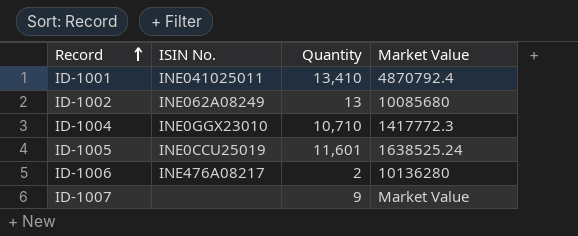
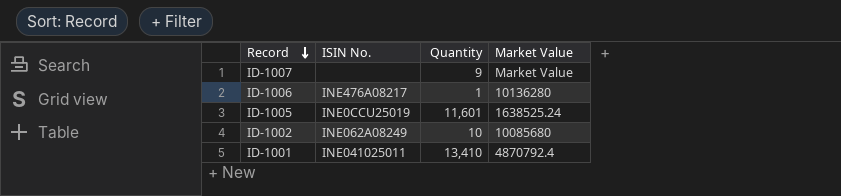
row order: Record ascending -> Record descending
row ID-1004: INE0GGX23010 | 10,710 | 1417772.3 -> none
ID-1006 | Quantity: 2 -> 1
ID-1002 | Quantity: 13 -> 10

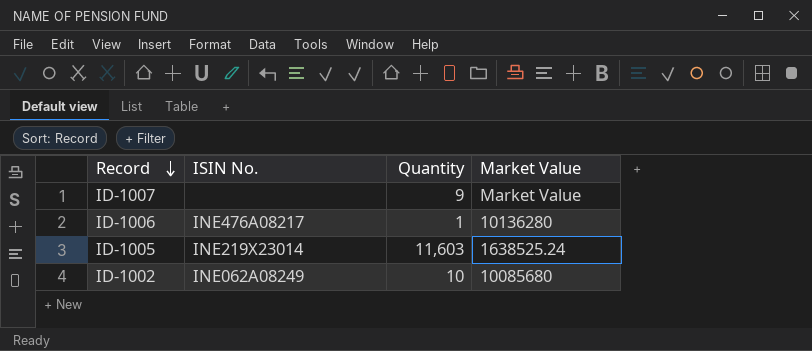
row ID-1001: INE041025011 | 13,410 | 4870792.4 -> none
ID-1005 | ISIN No.: INE0CCU25019 -> INE219X23014
ID-1005 | Quantity: 11,601 -> 11,603

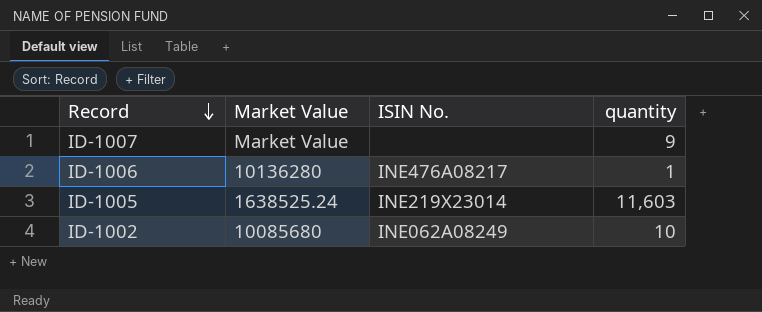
column Market Value | position: 4 -> 2
column name: Quantity -> quantity

